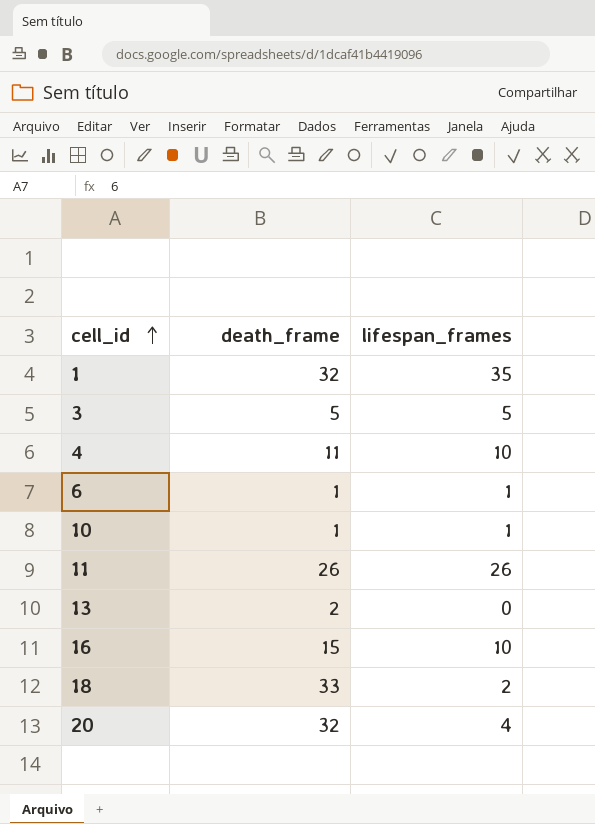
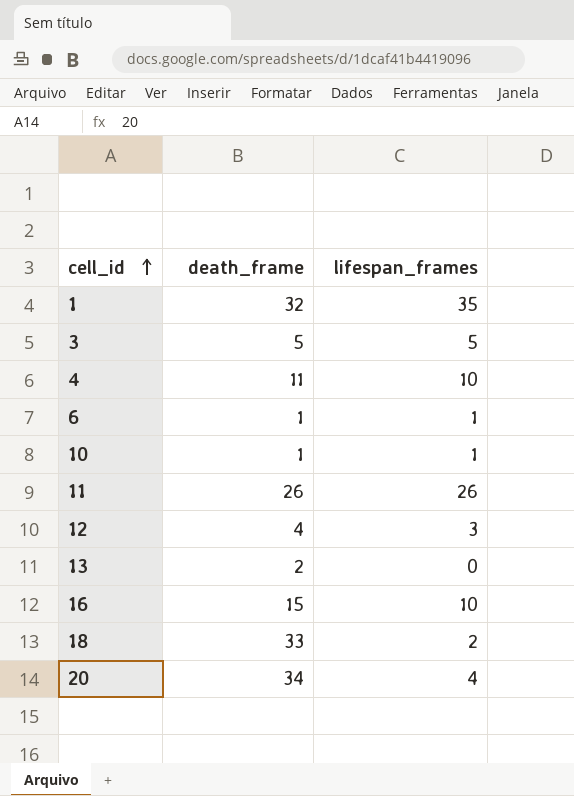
row 12: none -> 4 | 3
20 | death_frame: 32 -> 34

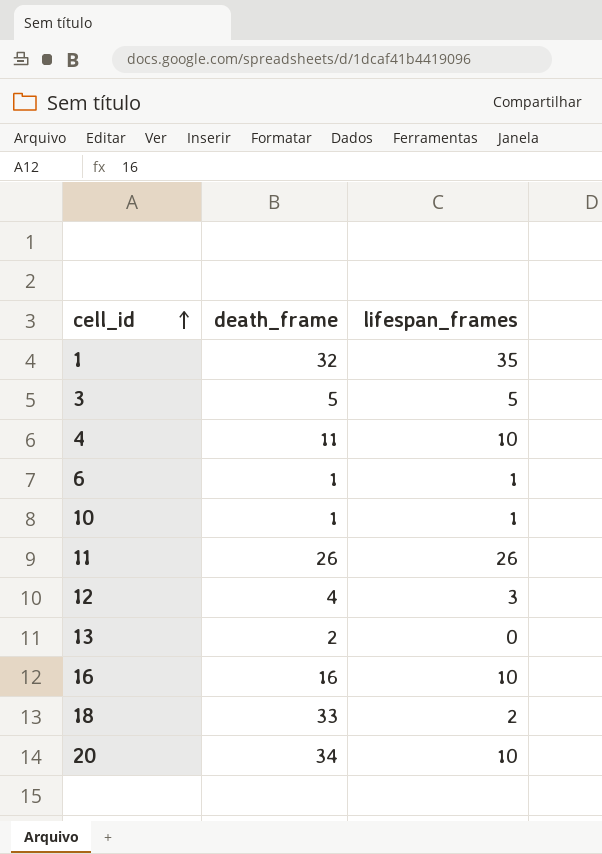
16 | death_frame: 15 -> 16
20 | lifespan_frames: 4 -> 10

